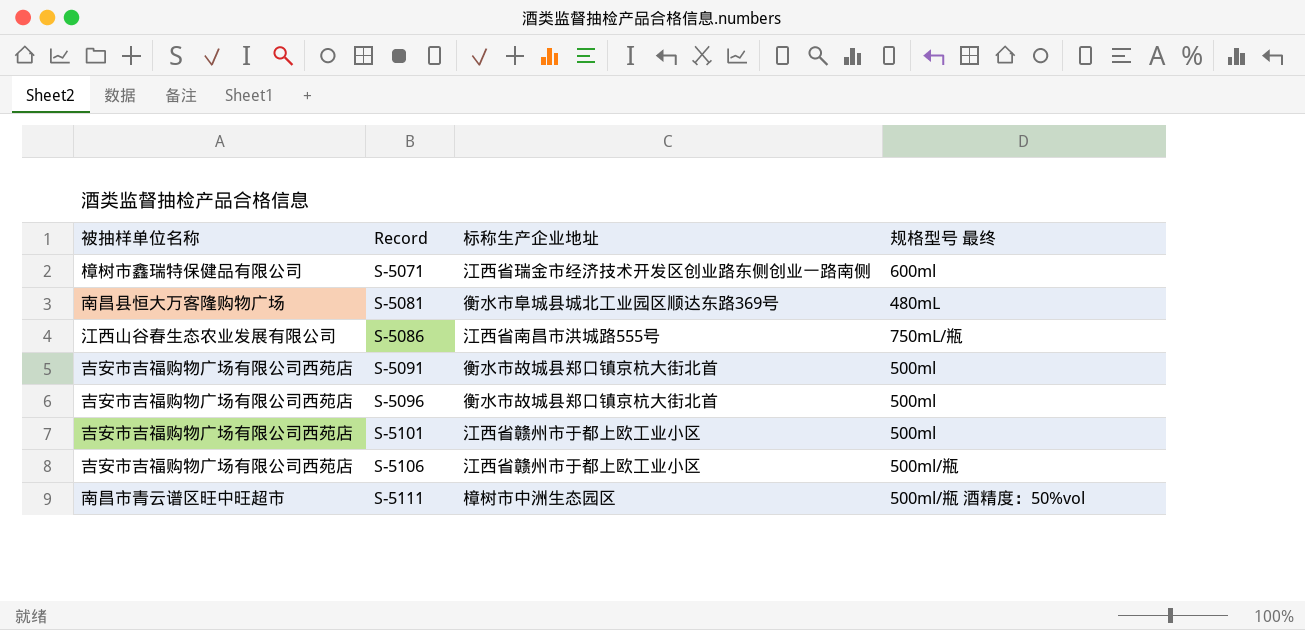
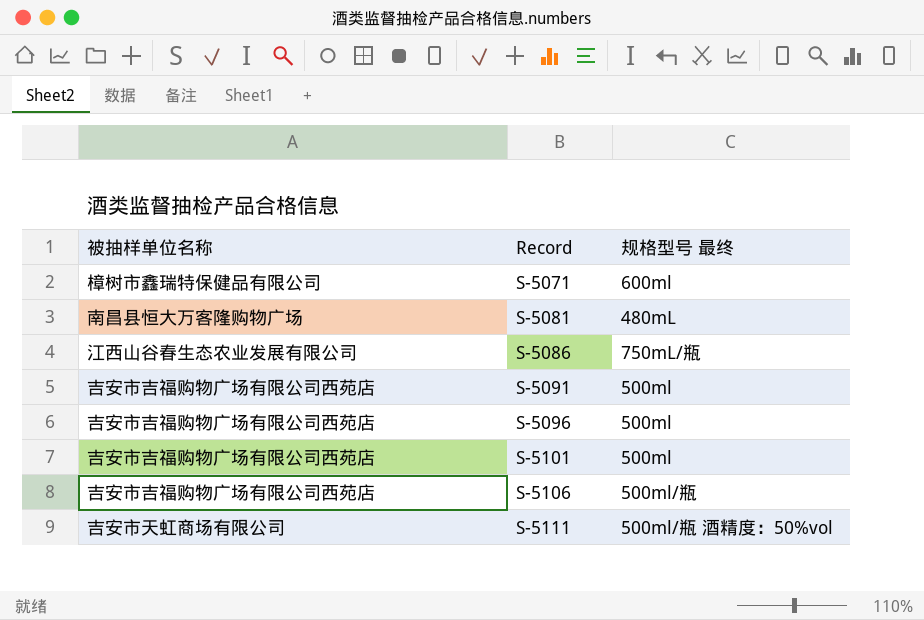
column 标称生产企业地址 | position: 3 -> none
S-5111 | 被抽样单位名称: 南昌市青云谱区旺中旺超市 -> 吉安市天虹商场有限公司

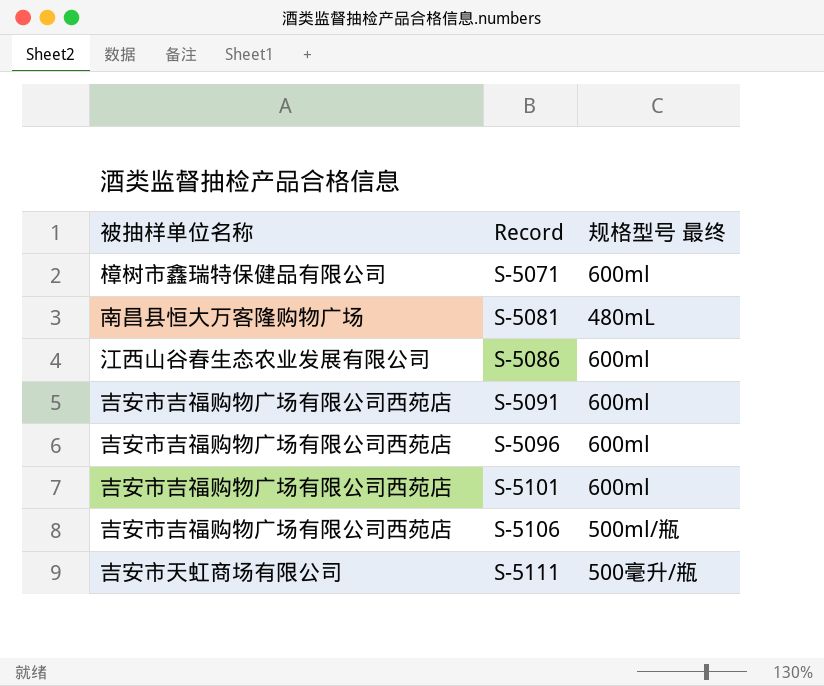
S-5086 | 规格型号 最终: 750mL/瓶 -> 600ml
S-5091 | 规格型号 最终: 500ml -> 600ml
S-5096 | 规格型号 最终: 500ml -> 600ml
S-5101 | 规格型号 最终: 500ml -> 600ml
S-5111 | 规格型号 最终: 500ml/瓶 酒精度：50%vol -> 500毫升/瓶

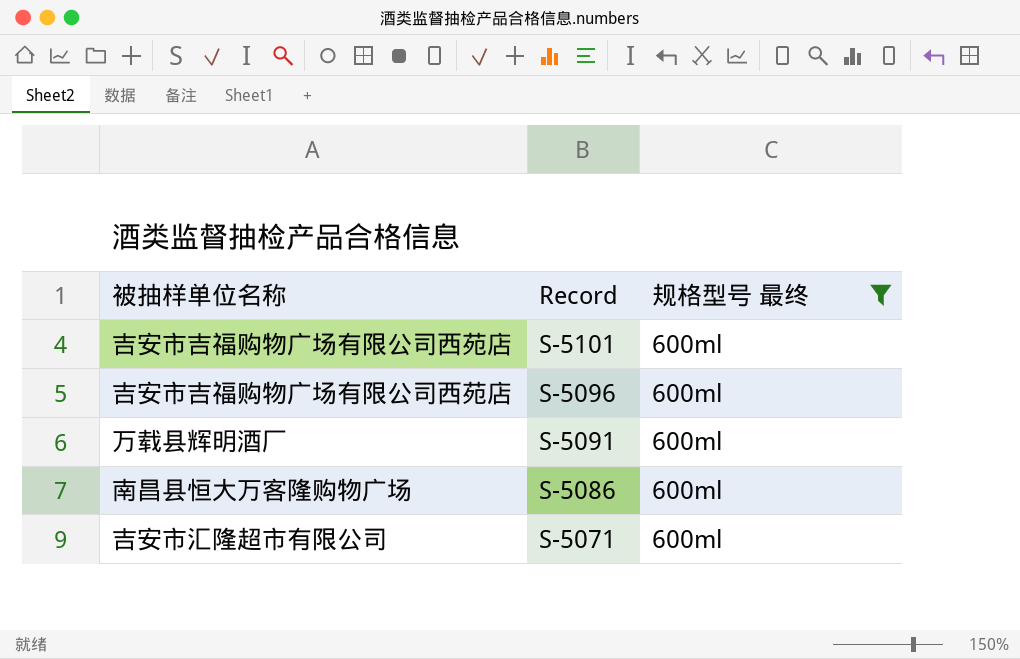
filter: none -> 规格型号 最终 = 600ml
row order: Record ascending -> Record descending
S-5091 | 被抽样单位名称: 吉安市吉福购物广场有限公司西苑店 -> 万载县辉明酒厂
S-5086 | 被抽样单位名称: 江西山谷春生态农业发展有限公司 -> 南昌县恒大万客隆购物广场
S-5071 | 被抽样单位名称: 樟树市鑫瑞特保健品有限公司 -> 吉安市汇隆超市有限公司

